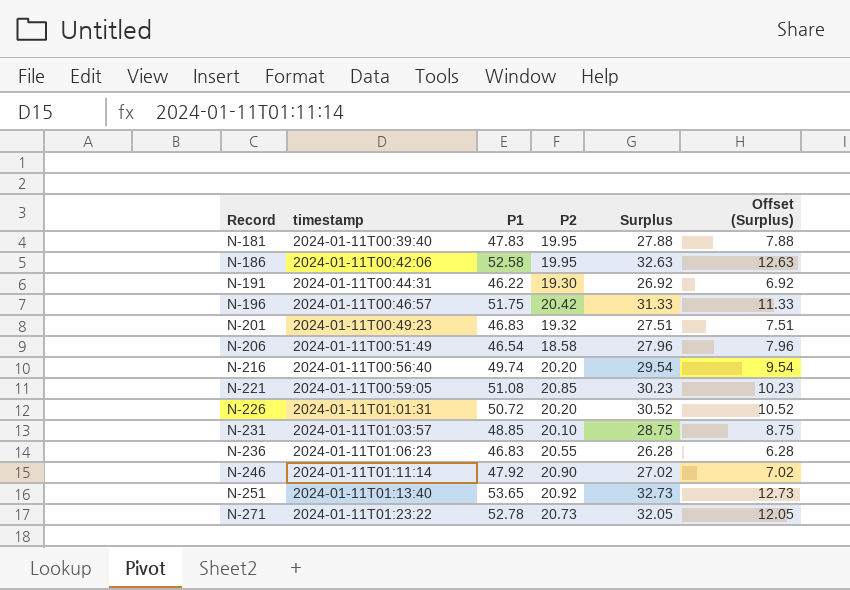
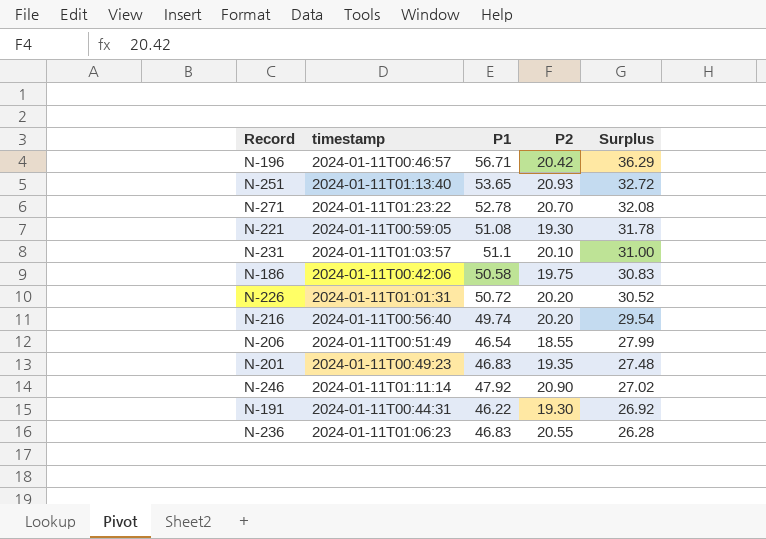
row order: Record ascending -> Surplus descending
column Offset (Surplus) | formula: [Surplus] - 20 -> none
row N-181: 2024-01-11T00:39:40 | 47.83 | 19.95 | 27.88 | 7.88 -> none
N-196 | P1: 51.75 -> 56.71
N-196 | Surplus: 31.33 -> 36.29
N-251 | P2: 20.92 -> 20.93
N-251 | Surplus: 32.73 -> 32.72
N-271 | P2: 20.73 -> 20.70
N-271 | Surplus: 32.05 -> 32.08
N-221 | P2: 20.85 -> 19.30
N-221 | Surplus: 30.23 -> 31.78
N-231 | P1: 48.85 -> 51.1
N-231 | Surplus: 28.75 -> 31.00
N-186 | P1: 52.58 -> 50.58
N-186 | P2: 19.95 -> 19.75
N-186 | Surplus: 32.63 -> 30.83
N-206 | P2: 18.58 -> 18.55
N-206 | Surplus: 27.96 -> 27.99
N-201 | P2: 19.32 -> 19.35
N-201 | Surplus: 27.51 -> 27.48

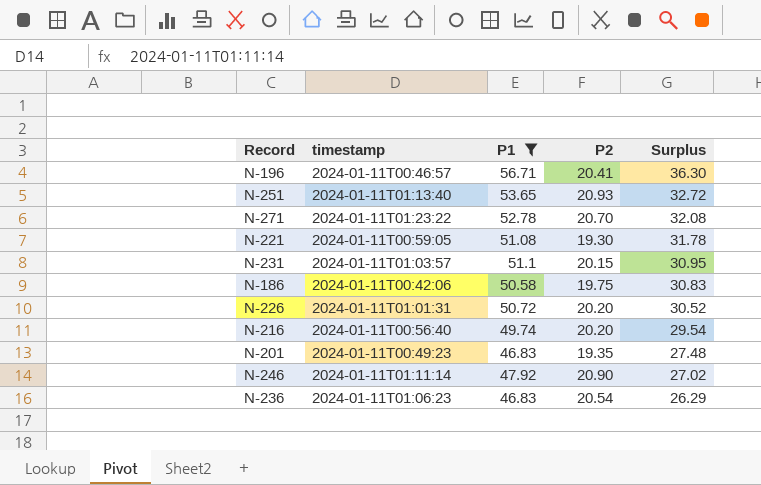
filter: none -> P1 >= 46.83
N-196 | P2: 20.42 -> 20.41
N-196 | Surplus: 36.29 -> 36.30
N-231 | P2: 20.10 -> 20.15
N-231 | Surplus: 31.00 -> 30.95
N-236 | P2: 20.55 -> 20.54
N-236 | Surplus: 26.28 -> 26.29

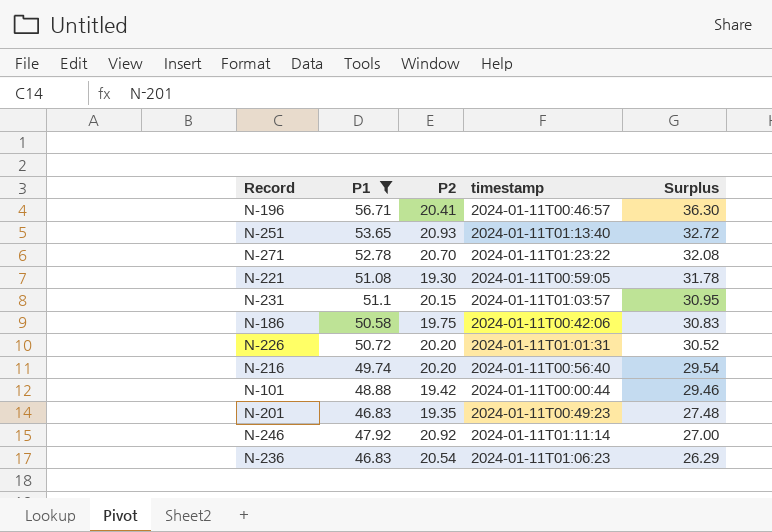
column timestamp | position: 2 -> 4
row N-101: none -> 48.88 | 19.42 | 2024-01-11T00:00:44 | 29.46
N-246 | P2: 20.90 -> 20.92
N-246 | Surplus: 27.02 -> 27.00

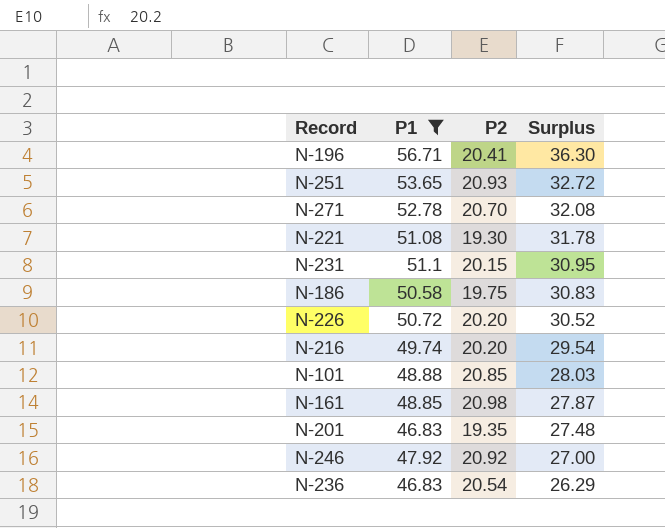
column timestamp | position: 4 -> none
N-101 | P2: 19.42 -> 20.85
N-101 | Surplus: 29.46 -> 28.03
row N-161: none -> 48.85 | 20.98 | 27.87

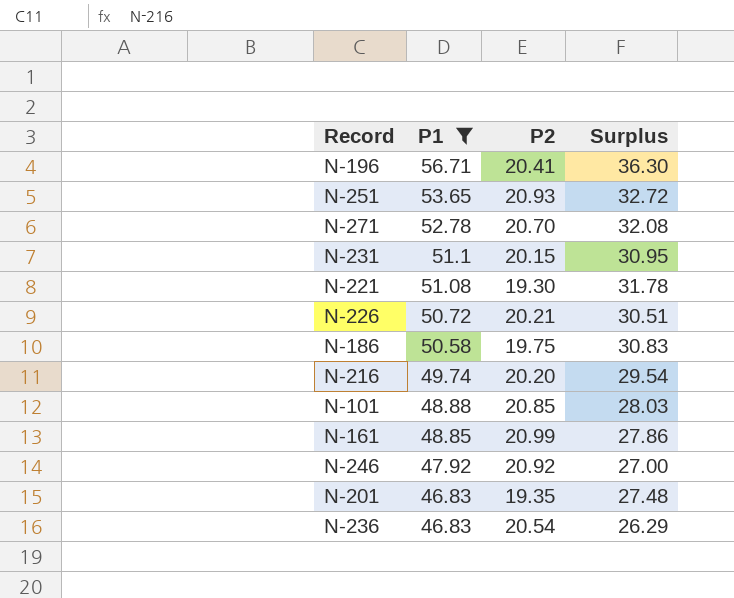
row order: Surplus descending -> P1 descending
N-226 | P2: 20.20 -> 20.21
N-226 | Surplus: 30.52 -> 30.51
N-161 | P2: 20.98 -> 20.99
N-161 | Surplus: 27.87 -> 27.86

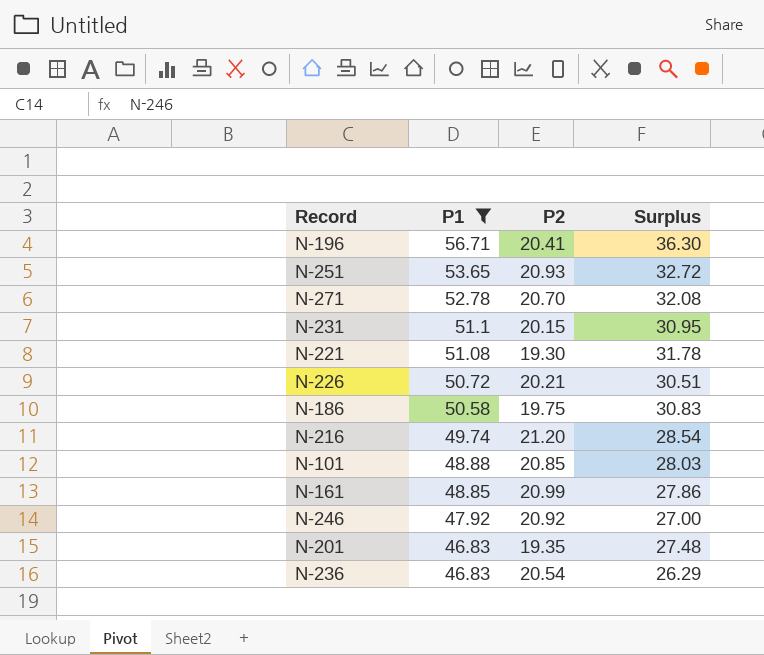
N-216 | P2: 20.20 -> 21.20
N-216 | Surplus: 29.54 -> 28.54

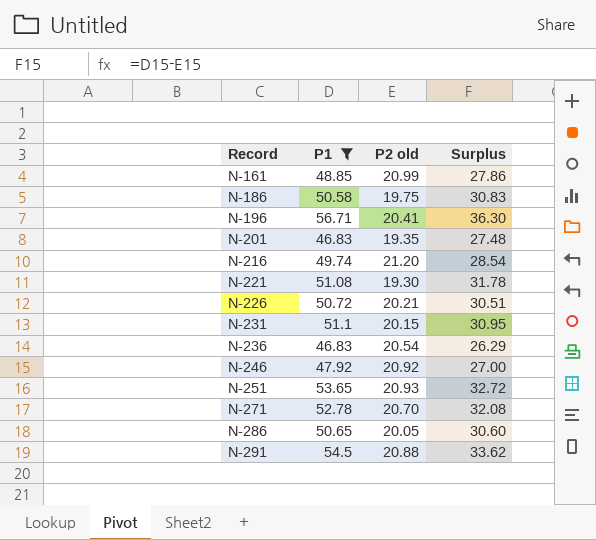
row order: P1 descending -> Record ascending
column name: P2 -> P2 old
row N-101: 48.88 | 20.85 | 28.03 -> none
row N-286: none -> 50.65 | 20.05 | 30.60
row N-291: none -> 54.5 | 20.88 | 33.62

